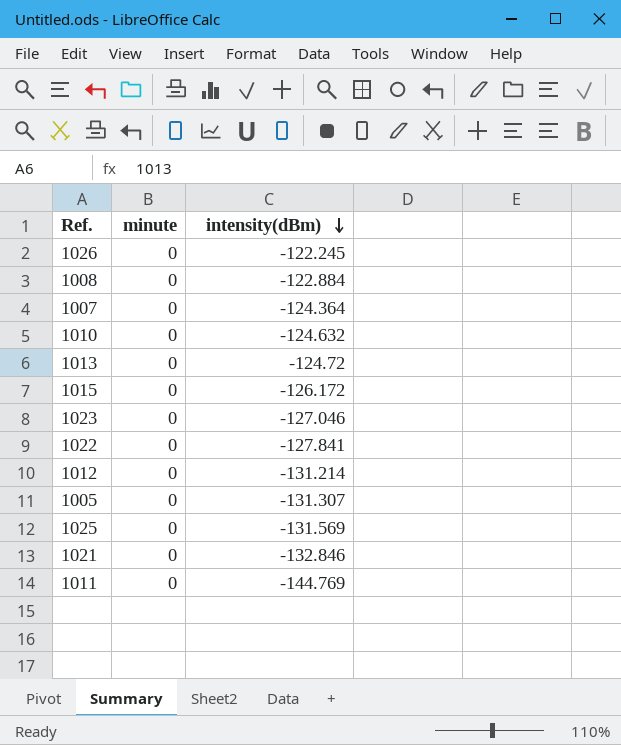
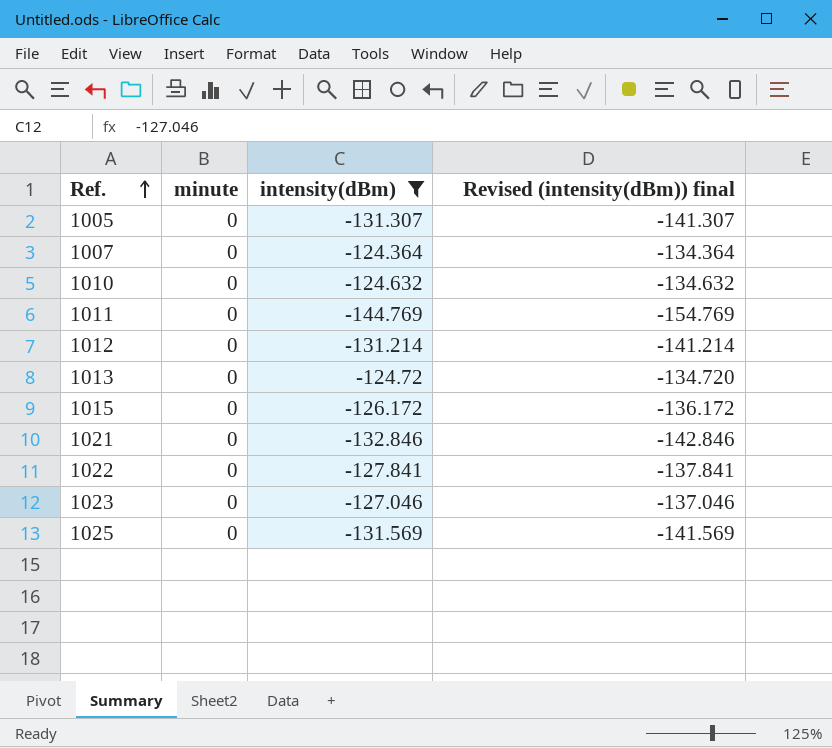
filter: none -> intensity(dBm) <= -124.364
row order: intensity(dBm) descending -> Ref. ascending
column Revised (intensity(dBm)) final | formula: none -> [intensity(dBm)] - 10

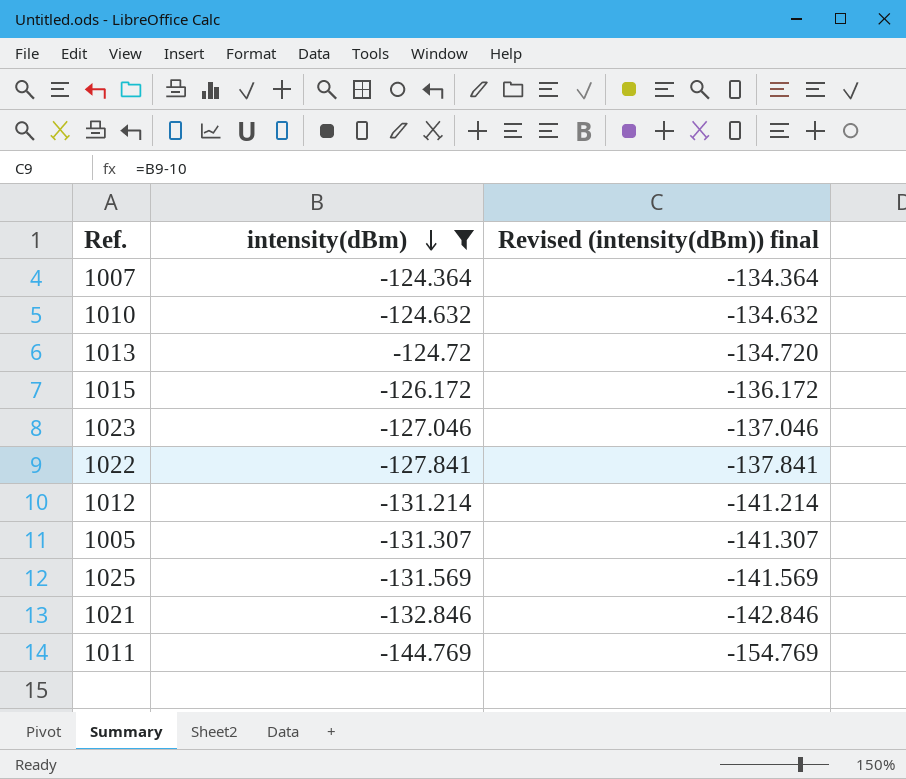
row order: Ref. ascending -> intensity(dBm) descending
column minute | position: 2 -> none

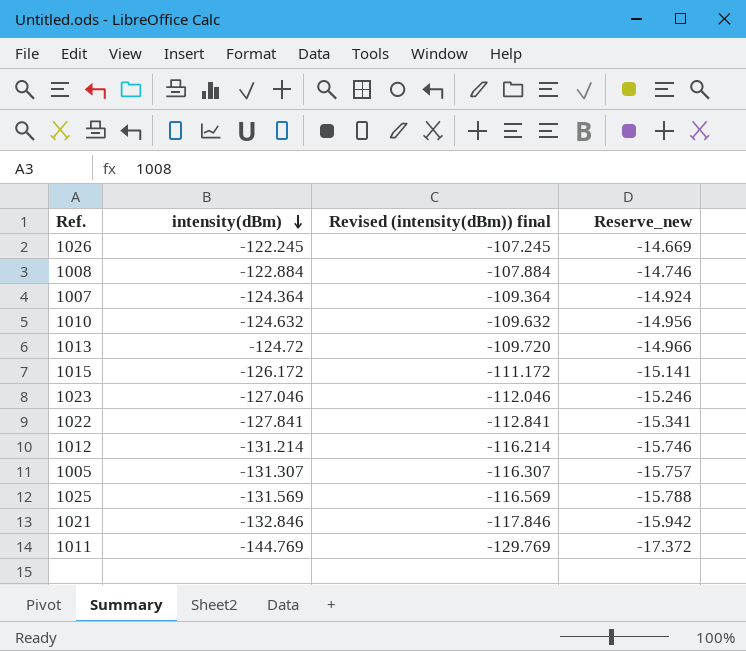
filter: intensity(dBm) <= -124.364 -> none
column Revised (intensity(dBm)) final | formula: [intensity(dBm)] - 10 -> [intensity(dBm)] + 15
column Reserve_new | formula: none -> [intensity(dBm)] * 0.12

